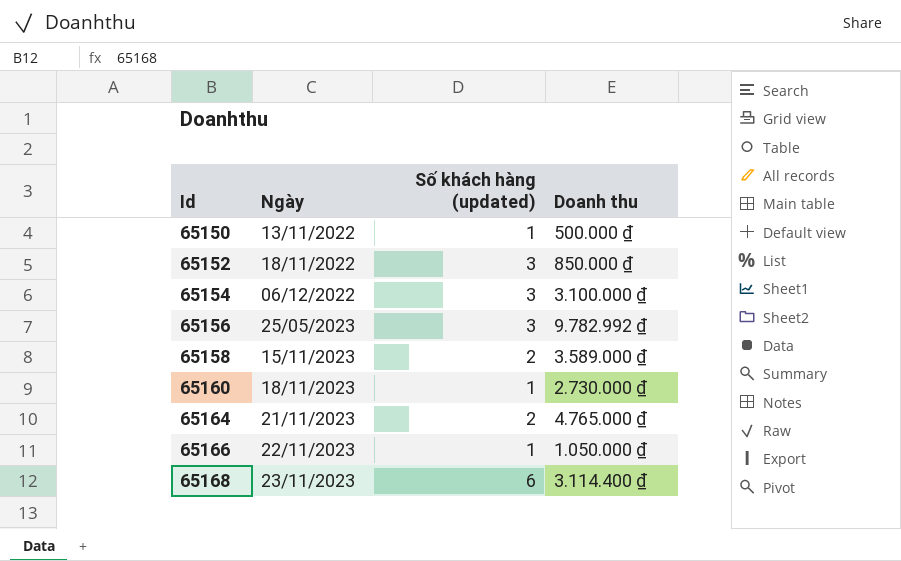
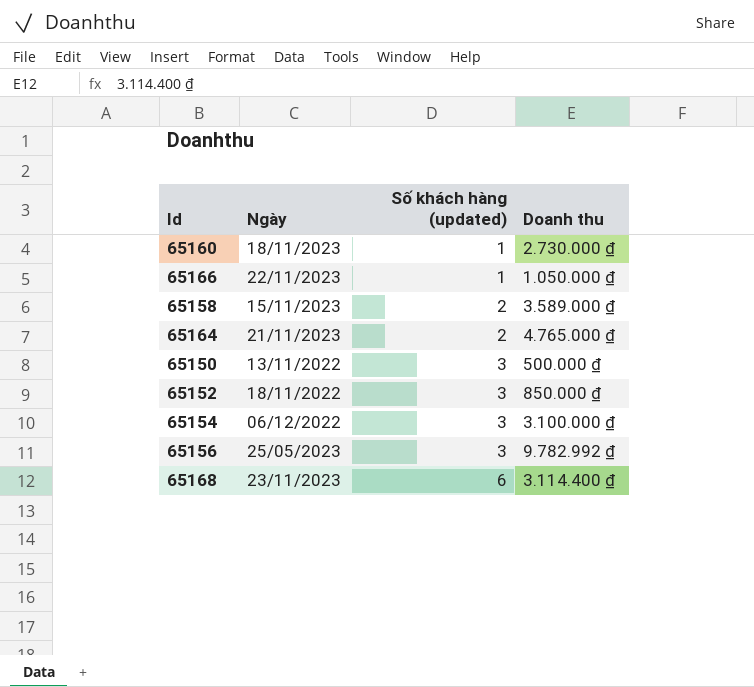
row order: Id ascending -> Số khách hàng (updated) ascending
65150 | Số khách hàng (updated): 1 -> 3

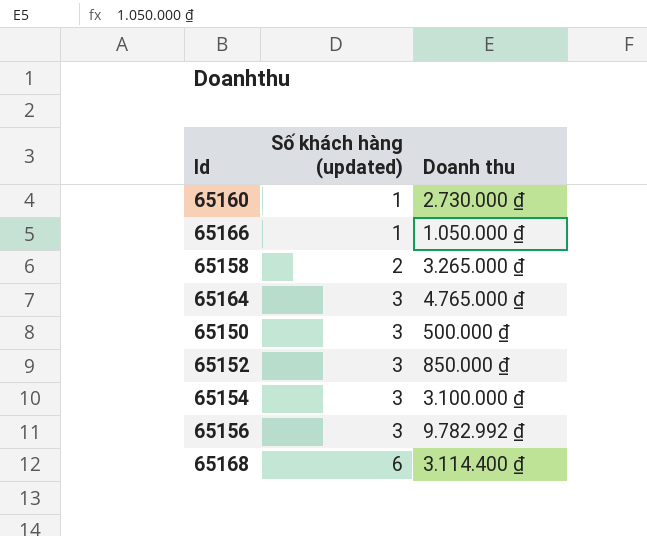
column Ngày | position: 2 -> none
65158 | Doanh thu: 3.589.000 ₫ -> 3.265.000 ₫
65164 | Số khách hàng (updated): 2 -> 3

